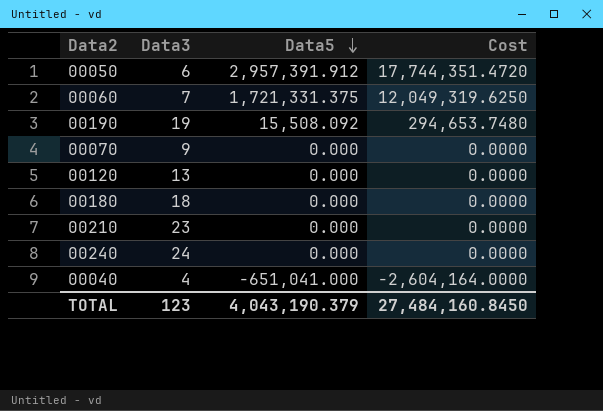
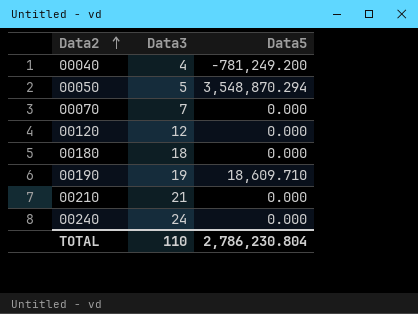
row order: Data5 descending -> Data2 ascending
column Cost | formula: [Data3] * [Data5] -> none
row 00060: 7 | 1,721,331.375 | 12,049,319.6250 -> none
00040 | Data5: -651,041.000 -> -781,249.200
00050 | Data3: 6 -> 5
00050 | Data5: 2,957,391.912 -> 3,548,870.294
00070 | Data3: 9 -> 7
00120 | Data3: 13 -> 12
00190 | Data5: 15,508.092 -> 18,609.710
00210 | Data3: 23 -> 21
TOTAL | Data3: 123 -> 110
TOTAL | Data5: 4,043,190.379 -> 2,786,230.804

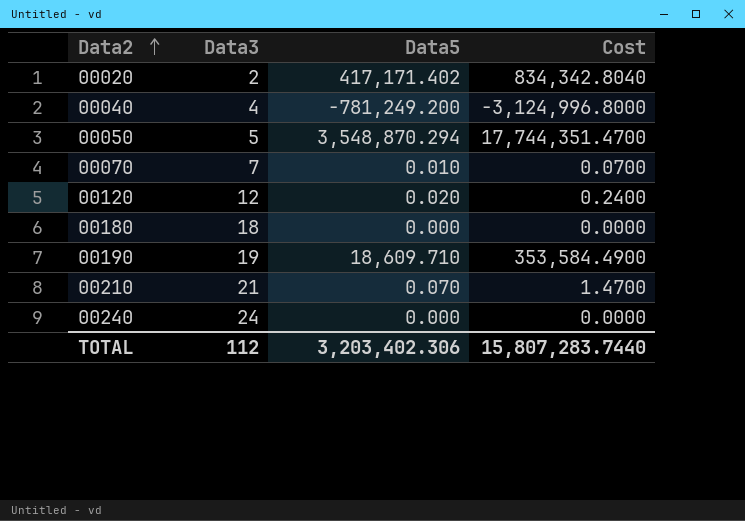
column Cost | formula: none -> [Data3] * [Data5]
row 00020: none -> 2 | 417,171.402 | 834,342.8040
00070 | Data5: 0.000 -> 0.010
00120 | Data5: 0.000 -> 0.020
00210 | Data5: 0.000 -> 0.070
TOTAL | Data3: 110 -> 112
TOTAL | Data5: 2,786,230.804 -> 3,203,402.306

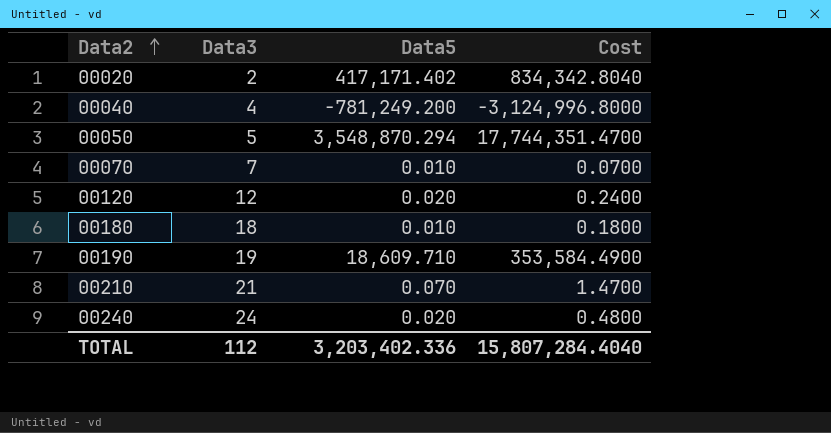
00180 | Data5: 0.000 -> 0.010
00180 | Cost: 0.0000 -> 0.1800
00240 | Data5: 0.000 -> 0.020
00240 | Cost: 0.0000 -> 0.4800
TOTAL | Data5: 3,203,402.306 -> 3,203,402.336
TOTAL | Cost: 15,807,283.7440 -> 15,807,284.4040

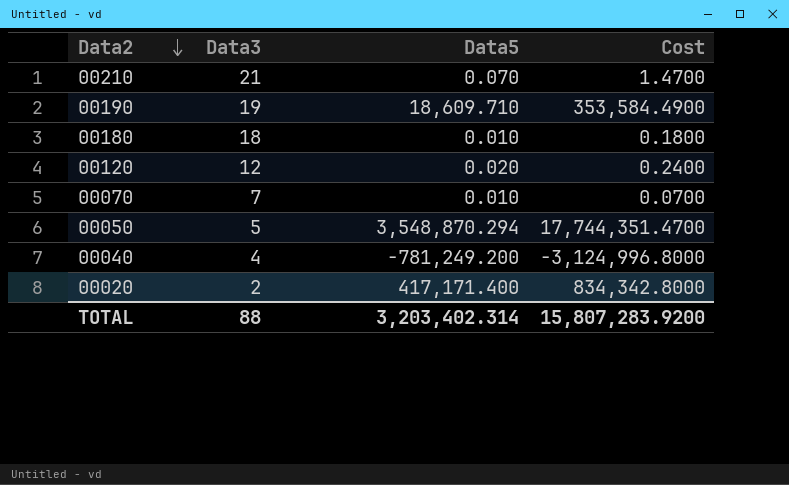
row order: Data2 ascending -> Data2 descending
row 00240: 24 | 0.020 | 0.4800 -> none
00020 | Data5: 417,171.402 -> 417,171.400
00020 | Cost: 834,342.8040 -> 834,342.8000
TOTAL | Data3: 112 -> 88
TOTAL | Data5: 3,203,402.336 -> 3,203,402.314
TOTAL | Cost: 15,807,284.4040 -> 15,807,283.9200

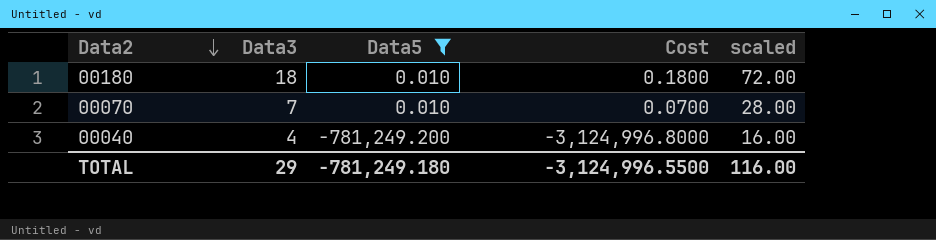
filter: none -> Data5 <= 0.010
column scaled | formula: none -> [Data3] * 4
TOTAL | Data3: 88 -> 29
TOTAL | Data5: 3,203,402.314 -> -781,249.180
TOTAL | Cost: 15,807,283.9200 -> -3,124,996.5500

